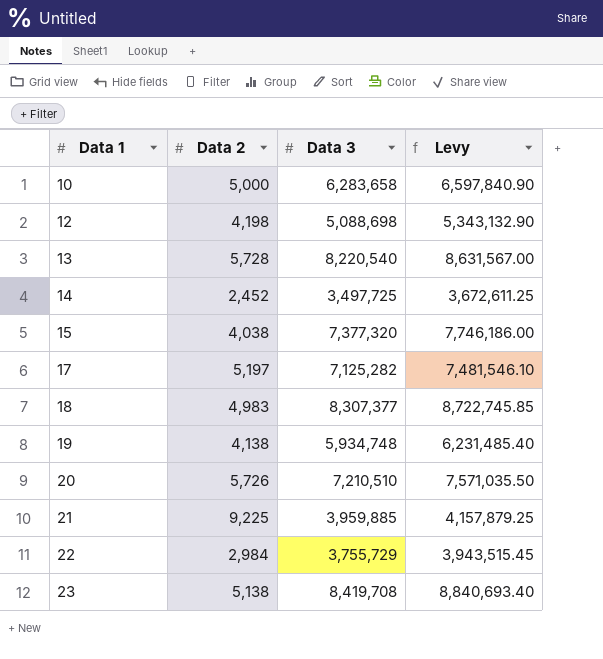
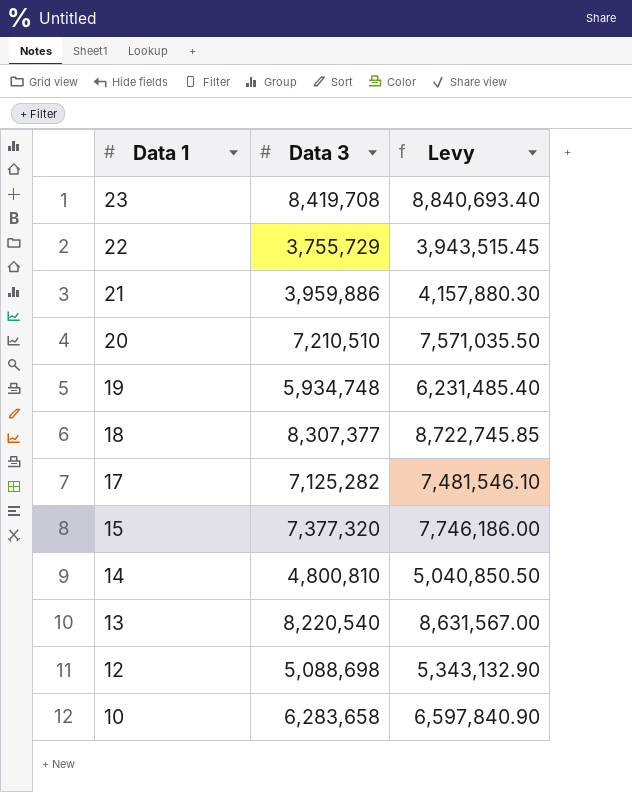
row order: Data 1 ascending -> Data 1 descending
column Data 2 | position: 2 -> none
21 | Data 3: 3,959,885 -> 3,959,886
21 | Levy: 4,157,879.25 -> 4,157,880.30
14 | Data 3: 3,497,725 -> 4,800,810
14 | Levy: 3,672,611.25 -> 5,040,850.50

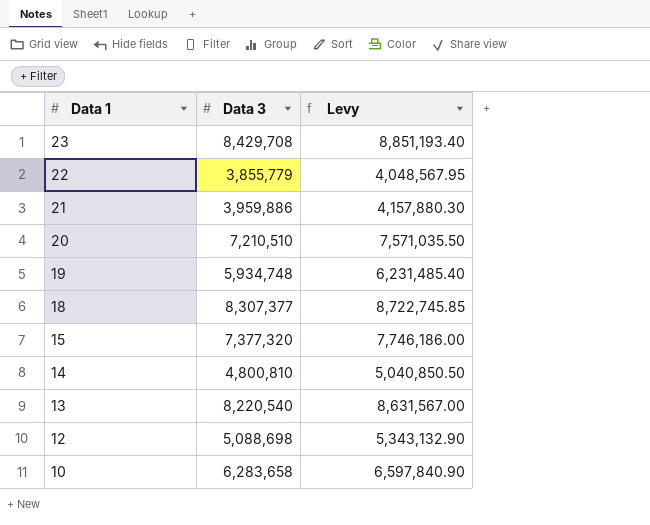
row 17: 7,125,282 | 7,481,546.10 -> none
23 | Data 3: 8,419,708 -> 8,429,708
23 | Levy: 8,840,693.40 -> 8,851,193.40
22 | Data 3: 3,755,729 -> 3,855,779
22 | Levy: 3,943,515.45 -> 4,048,567.95

